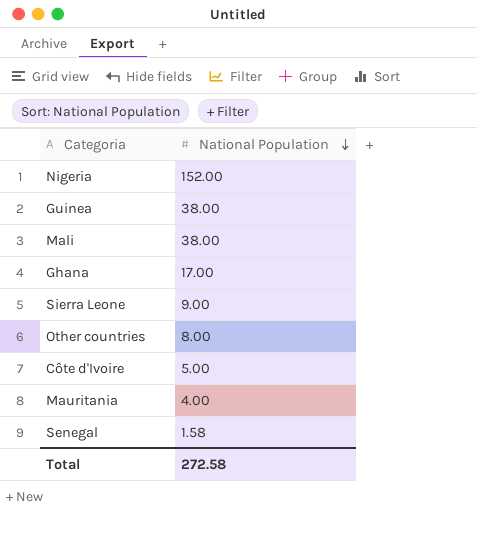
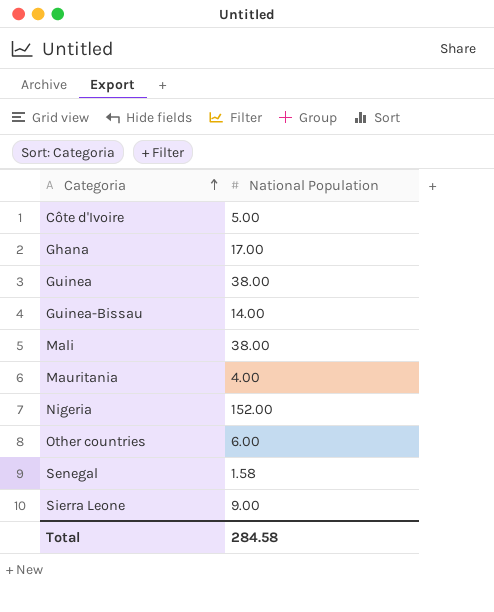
row order: National Population descending -> Categoria ascending
row Guinea-Bissau: none -> 14.00
Other countries | National Population: 8.00 -> 6.00
Total | National Population: 272.58 -> 284.58

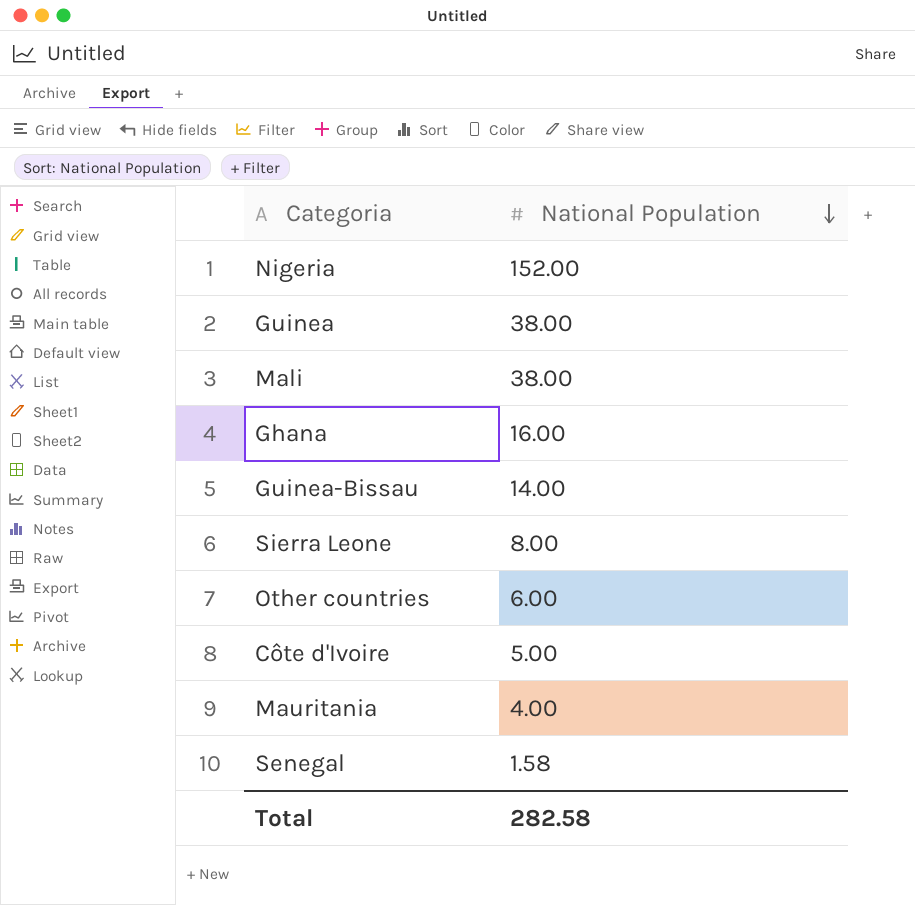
row order: Categoria ascending -> National Population descending
Ghana | National Population: 17.00 -> 16.00
Sierra Leone | National Population: 9.00 -> 8.00
Total | National Population: 284.58 -> 282.58

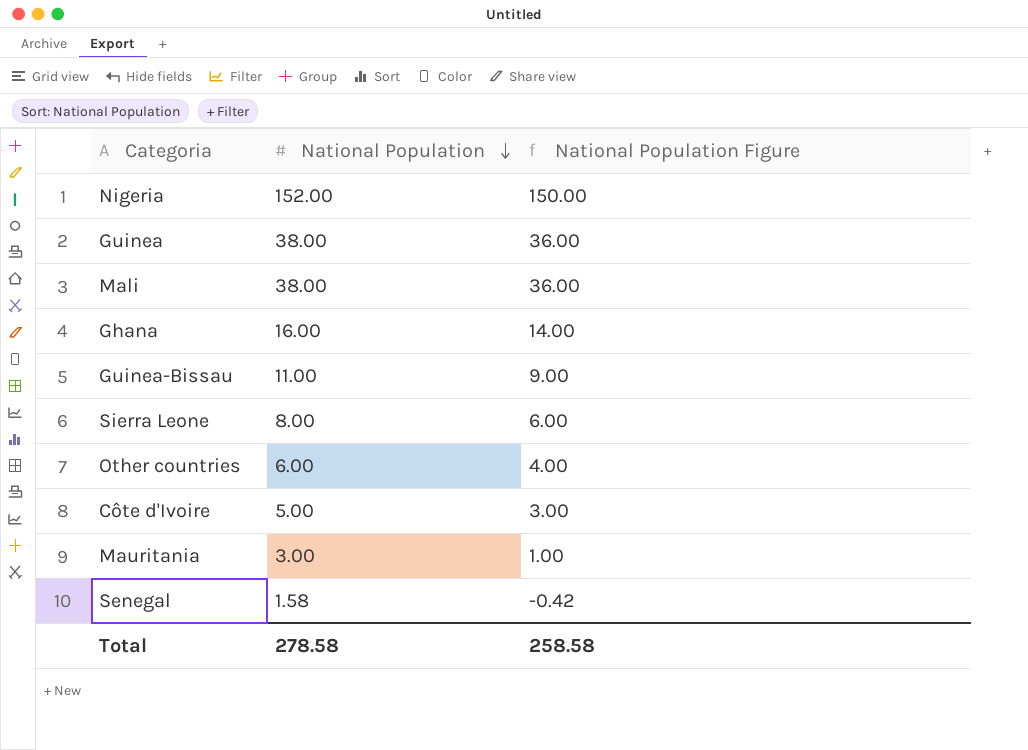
column National Population Figure | formula: none -> [National Population] - 2
Guinea-Bissau | National Population: 14.00 -> 11.00
Mauritania | National Population: 4.00 -> 3.00
Total | National Population: 282.58 -> 278.58

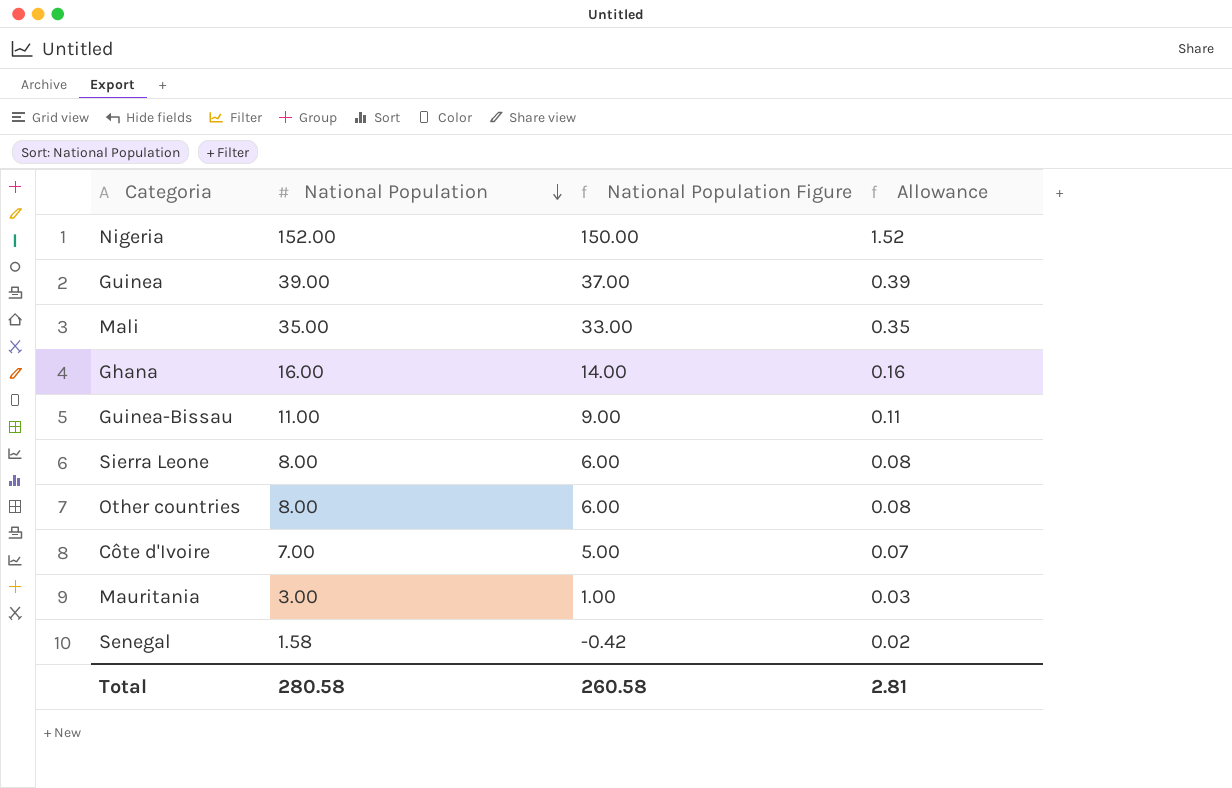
column Allowance | formula: none -> [National Population] * 0.01
Guinea | National Population: 38.00 -> 39.00
Guinea | National Population Figure: 36.00 -> 37.00
Mali | National Population: 38.00 -> 35.00
Mali | National Population Figure: 36.00 -> 33.00
Other countries | National Population: 6.00 -> 8.00
Other countries | National Population Figure: 4.00 -> 6.00
Côte d'Ivoire | National Population: 5.00 -> 7.00
Côte d'Ivoire | National Population Figure: 3.00 -> 5.00
Total | National Population: 278.58 -> 280.58
Total | National Population Figure: 258.58 -> 260.58

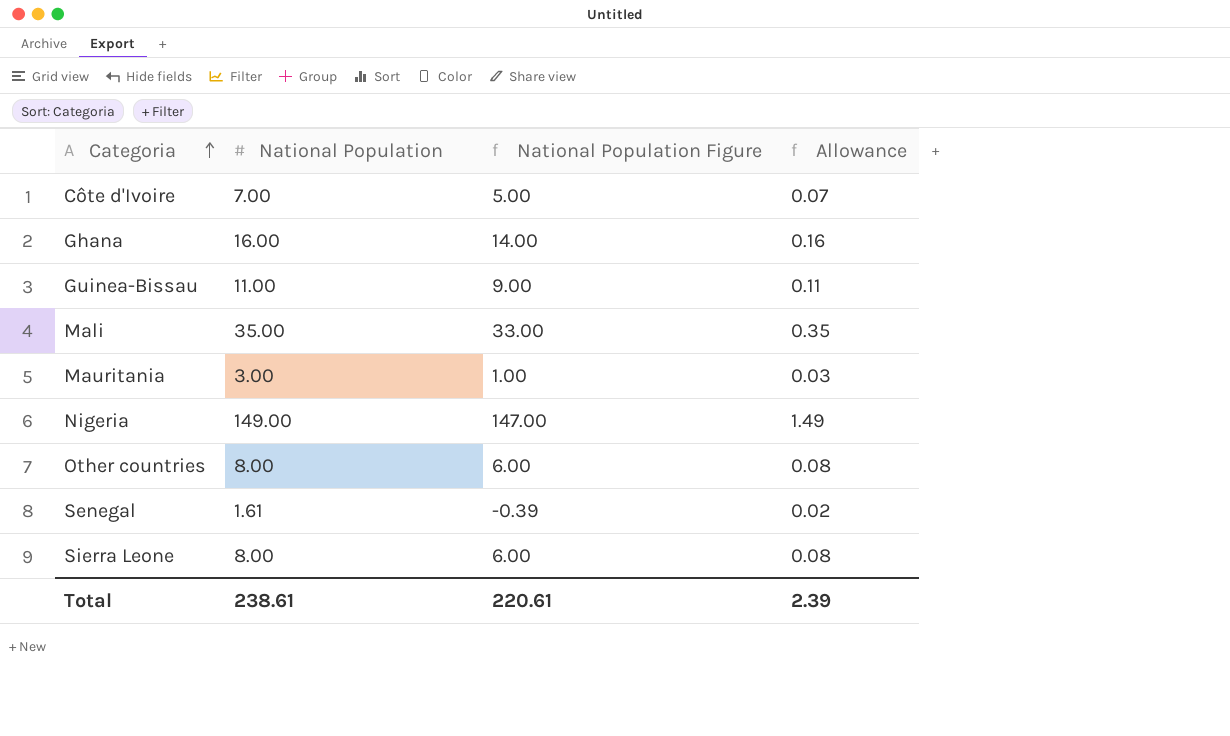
row order: National Population descending -> Categoria ascending
row Guinea: 39.00 | 37.00 | 0.39 -> none
Nigeria | National Population: 152.00 -> 149.00
Nigeria | National Population Figure: 150.00 -> 147.00
Nigeria | Allowance: 1.52 -> 1.49
Senegal | National Population: 1.58 -> 1.61
Senegal | National Population Figure: -0.42 -> -0.39
Total | National Population: 280.58 -> 238.61
Total | National Population Figure: 260.58 -> 220.61
Total | Allowance: 2.81 -> 2.39

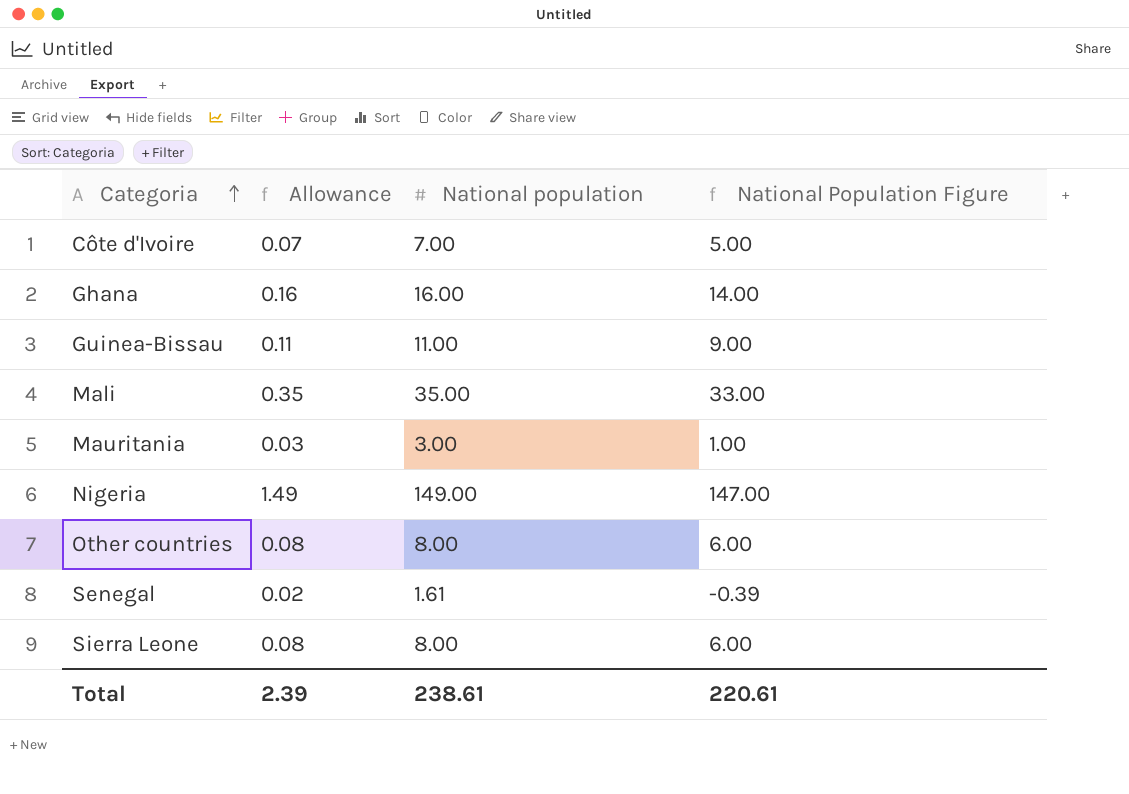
column Allowance | position: 4 -> 2
column name: National Population -> National population

